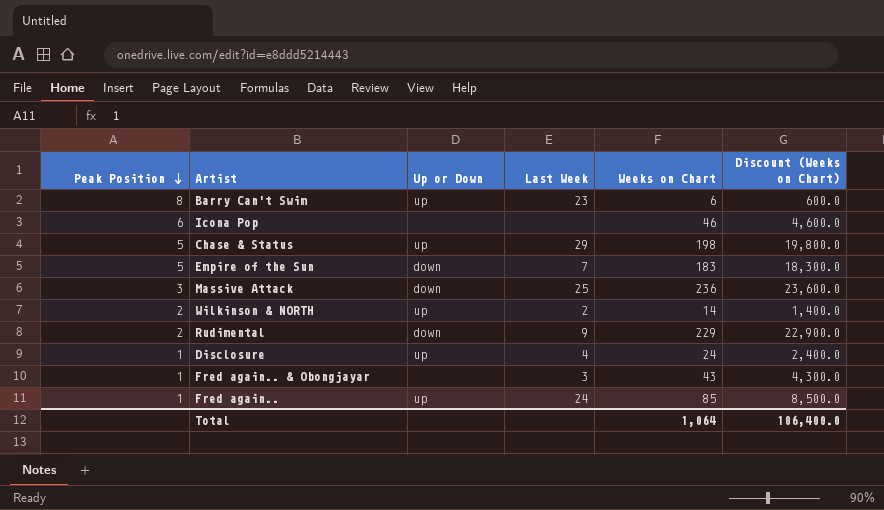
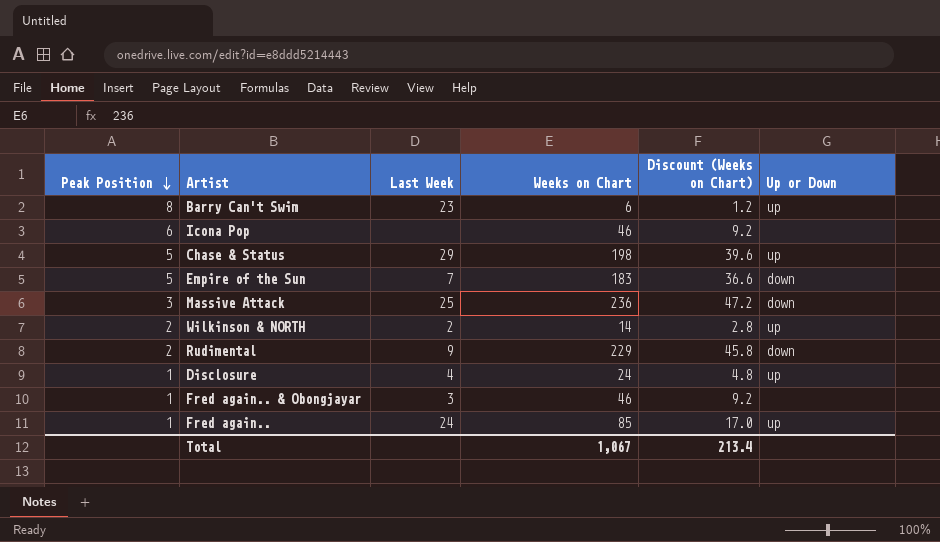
column Discount (Weeks on Chart) | formula: [Weeks on Chart] * 100 -> [Weeks on Chart] * 0.2
column Up or Down | position: 3 -> 6
Fred again.. & Obongjayar | Weeks on Chart: 43 -> 46
Total | Weeks on Chart: 1,064 -> 1,067
Total | Discount (Weeks on Chart): 106,400.0 -> 213.4

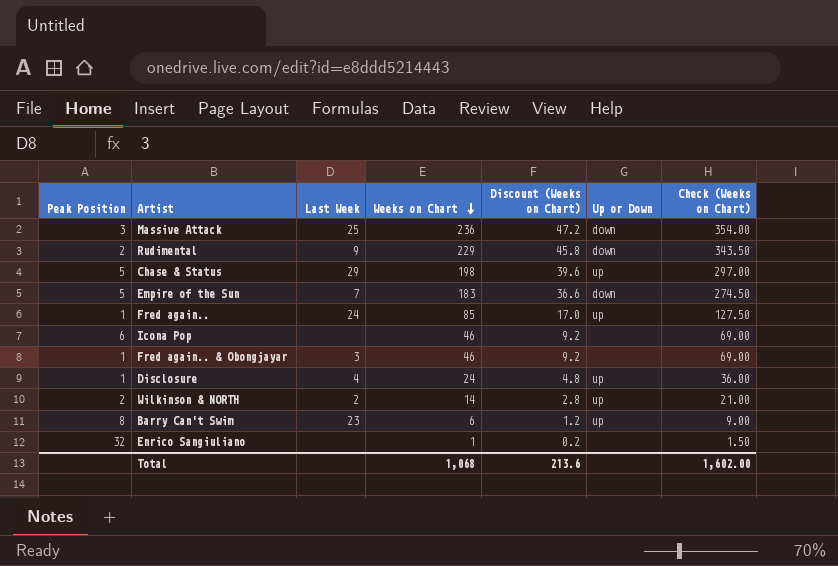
row order: Peak Position descending -> Weeks on Chart descending
column Check (Weeks on Chart) | formula: none -> [Weeks on Chart] * 1.5
row Enrico Sangiuliano: none -> 32 | none | 1 | 0.2 | none | 1.50
Total | Weeks on Chart: 1,067 -> 1,068
Total | Discount (Weeks on Chart): 213.4 -> 213.6

